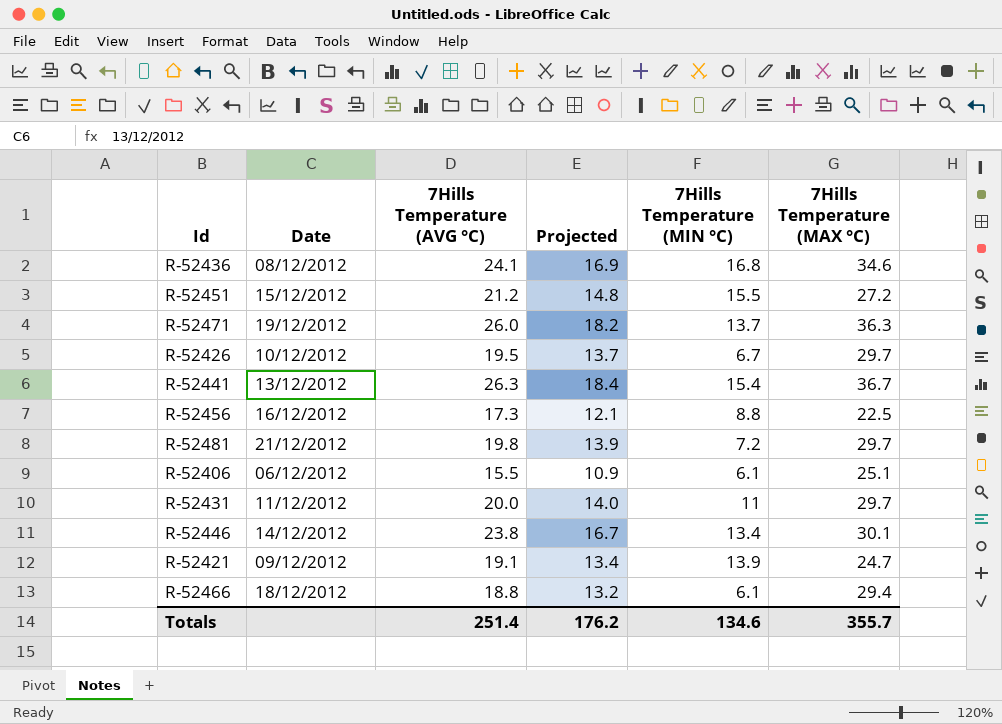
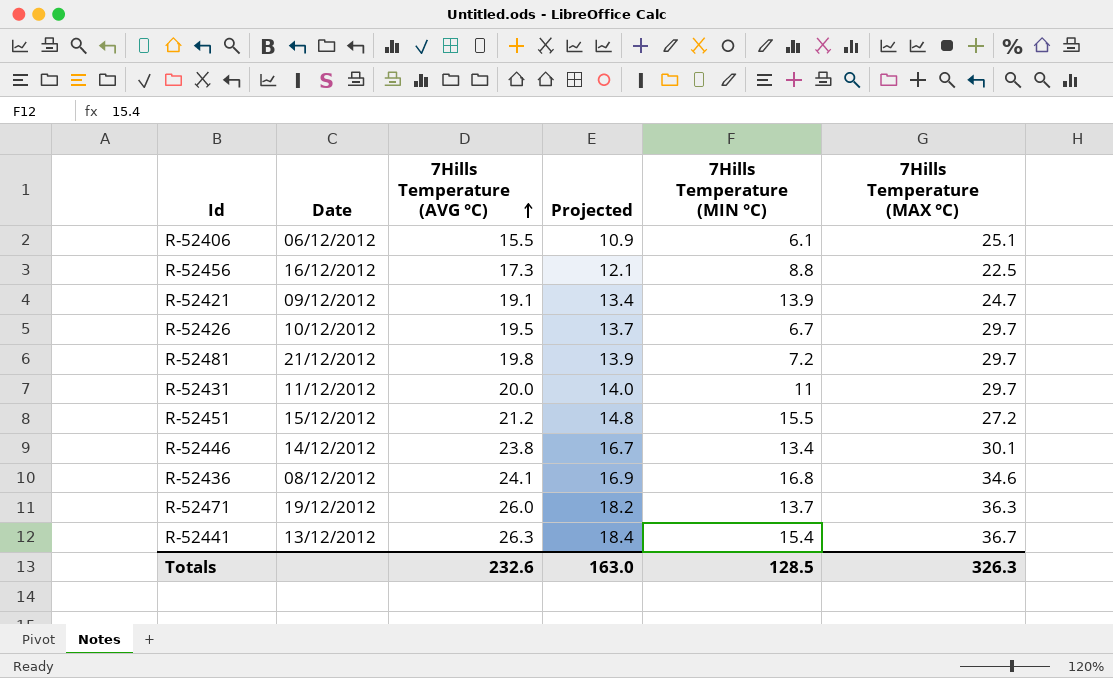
row order: none -> 7Hills Temperature (AVG °C) ascending
row R-52466: 18/12/2012 | 18.8 | 13.2 | 6.1 | 29.4 -> none
Totals | 7Hills Temperature (AVG °C): 251.4 -> 232.6
Totals | Projected: 176.2 -> 163.0
Totals | 7Hills Temperature (MIN °C): 134.6 -> 128.5
Totals | 7Hills Temperature (MAX °C): 355.7 -> 326.3

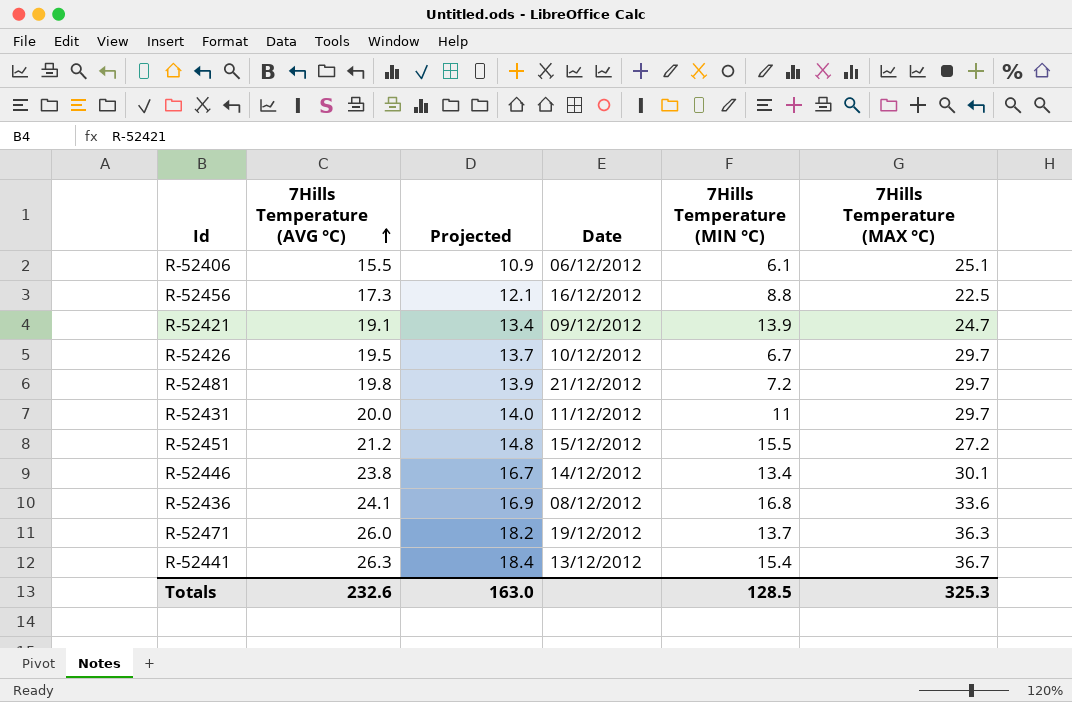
column Date | position: 2 -> 4
R-52436 | 7Hills Temperature (MAX °C): 34.6 -> 33.6
Totals | 7Hills Temperature (MAX °C): 326.3 -> 325.3

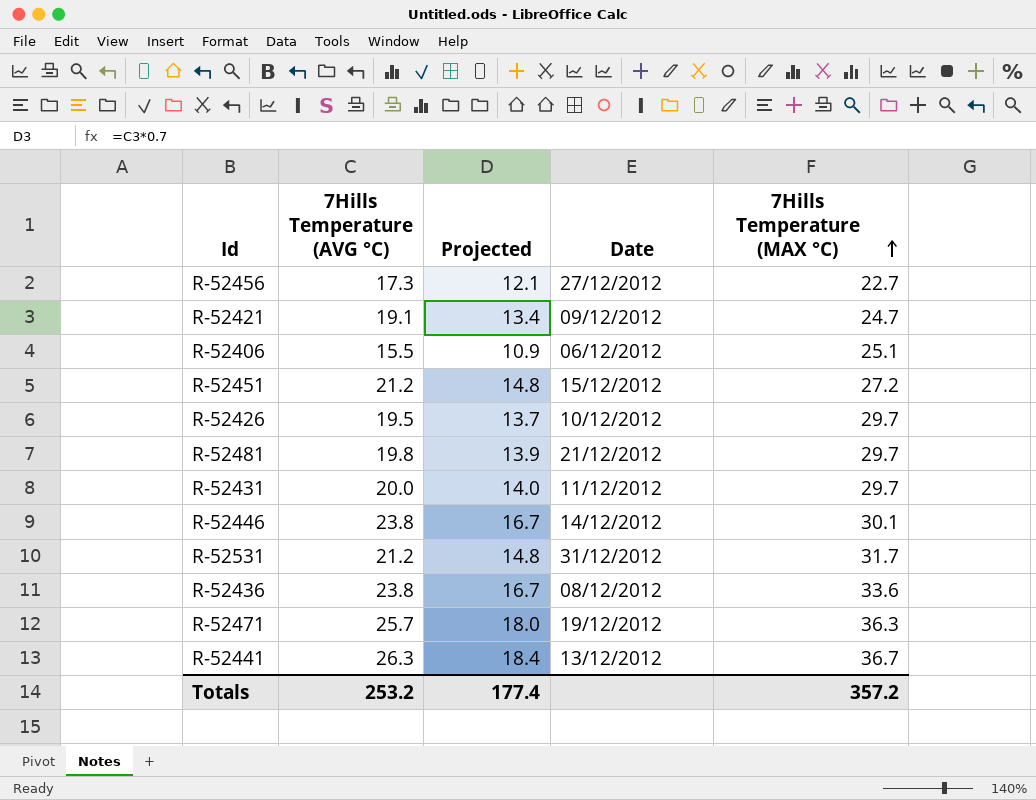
row order: 7Hills Temperature (AVG °C) ascending -> 7Hills Temperature (MAX °C) ascending
column 7Hills Temperature (MIN °C) | position: 5 -> none
R-52456 | Date: 16/12/2012 -> 27/12/2012
R-52456 | 7Hills Temperature (MAX °C): 22.5 -> 22.7
row R-52531: none -> 21.2 | 14.8 | 31/12/2012 | 31.7
R-52436 | 7Hills Temperature (AVG °C): 24.1 -> 23.8
R-52436 | Projected: 16.9 -> 16.7
R-52471 | 7Hills Temperature (AVG °C): 26.0 -> 25.7
R-52471 | Projected: 18.2 -> 18.0
Totals | 7Hills Temperature (AVG °C): 232.6 -> 253.2
Totals | Projected: 163.0 -> 177.4
Totals | 7Hills Temperature (MAX °C): 325.3 -> 357.2

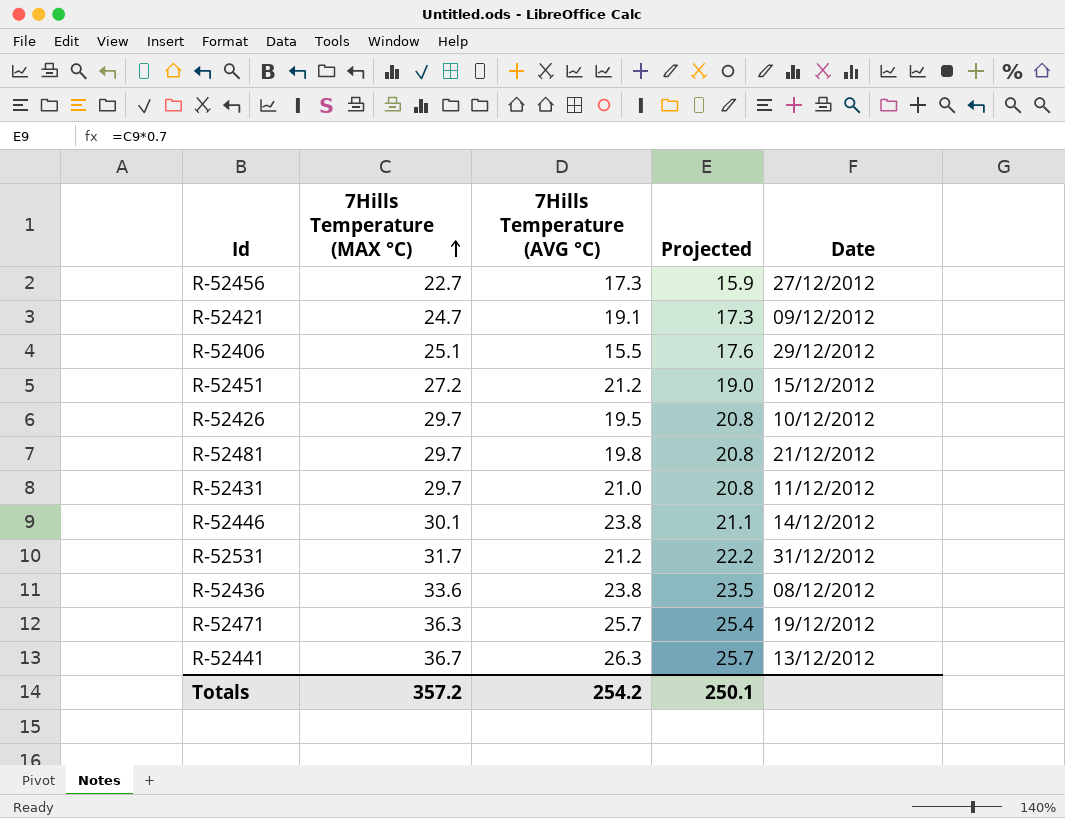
column 7Hills Temperature (MAX °C) | position: 5 -> 2
column Projected | formula: [7Hills Temperature (AVG °C)] * 0.7 -> [7Hills Temperature (MAX °C)] * 0.7
R-52406 | Date: 06/12/2012 -> 29/12/2012
R-52431 | 7Hills Temperature (AVG °C): 20.0 -> 21.0
Totals | 7Hills Temperature (AVG °C): 253.2 -> 254.2
Totals | Projected: 177.4 -> 250.1

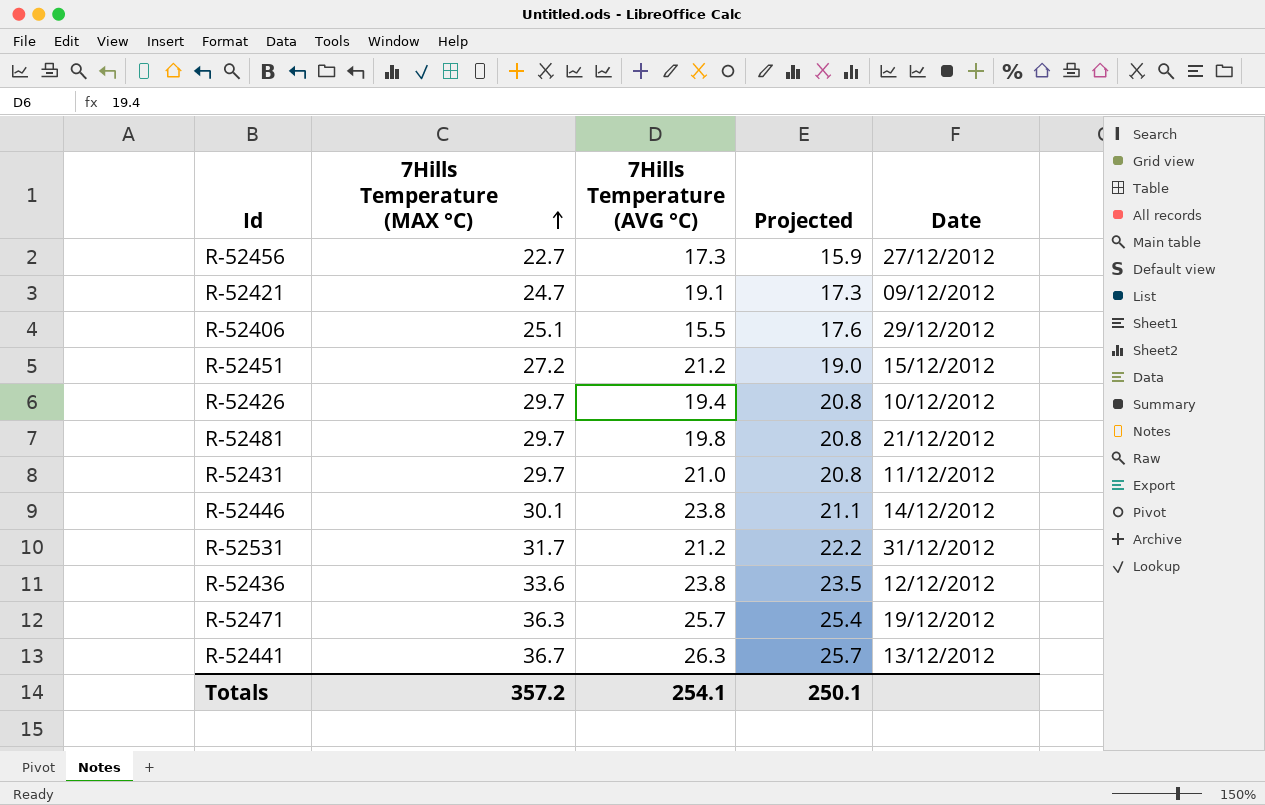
R-52426 | 7Hills Temperature (AVG °C): 19.5 -> 19.4
R-52436 | Date: 08/12/2012 -> 12/12/2012
Totals | 7Hills Temperature (AVG °C): 254.2 -> 254.1

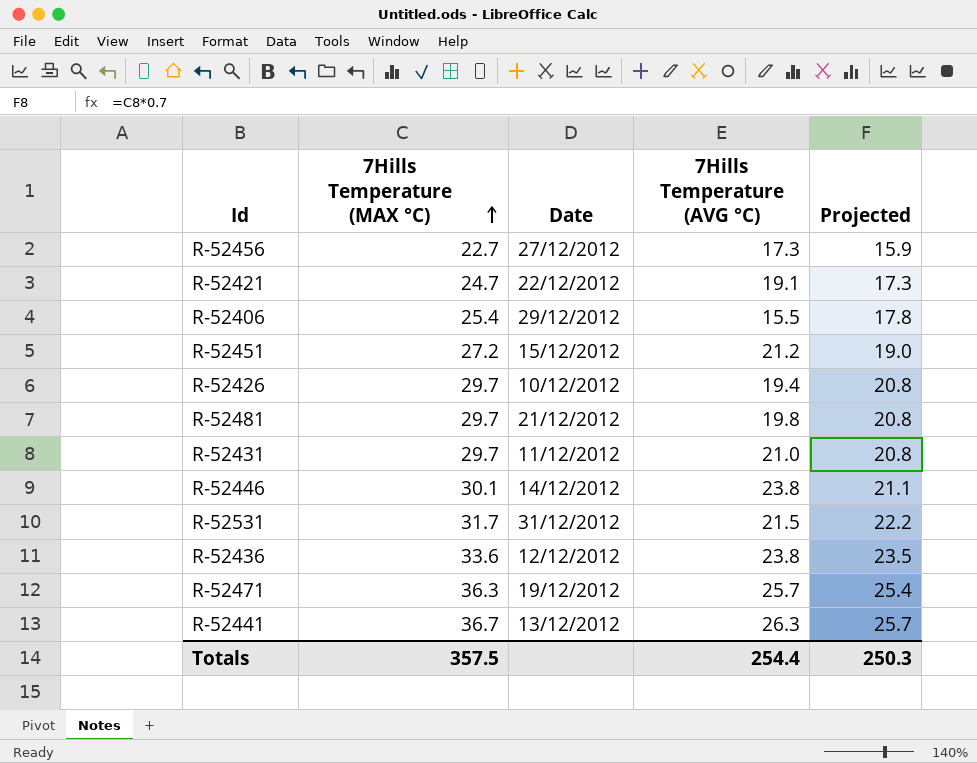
column Date | position: 5 -> 3
R-52421 | Date: 09/12/2012 -> 22/12/2012
R-52406 | 7Hills Temperature (MAX °C): 25.1 -> 25.4
R-52406 | Projected: 17.6 -> 17.8
R-52531 | 7Hills Temperature (AVG °C): 21.2 -> 21.5
Totals | 7Hills Temperature (MAX °C): 357.2 -> 357.5
Totals | 7Hills Temperature (AVG °C): 254.1 -> 254.4
Totals | Projected: 250.1 -> 250.3

